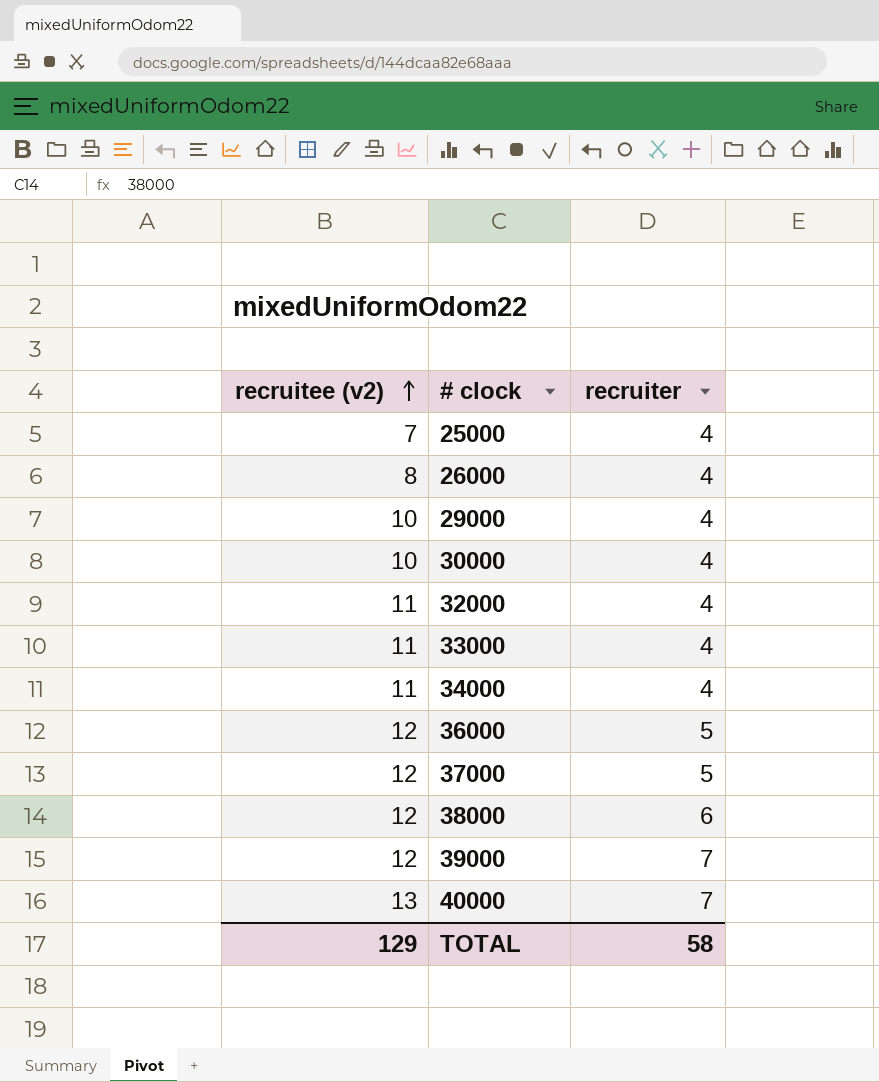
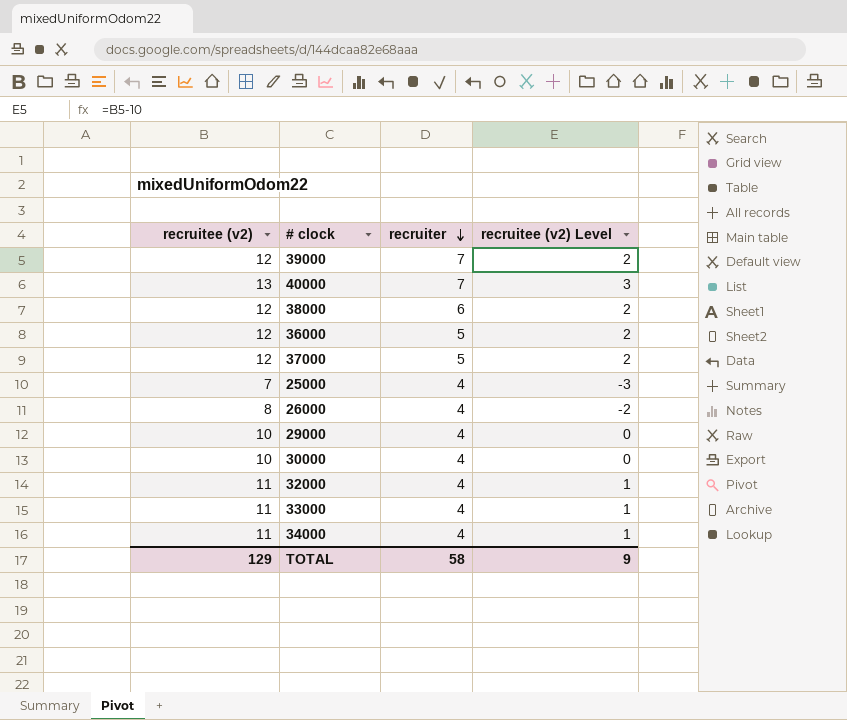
row order: recruitee (v2) ascending -> recruiter descending
column recruitee (v2) Level | formula: none -> [recruitee (v2)] - 10

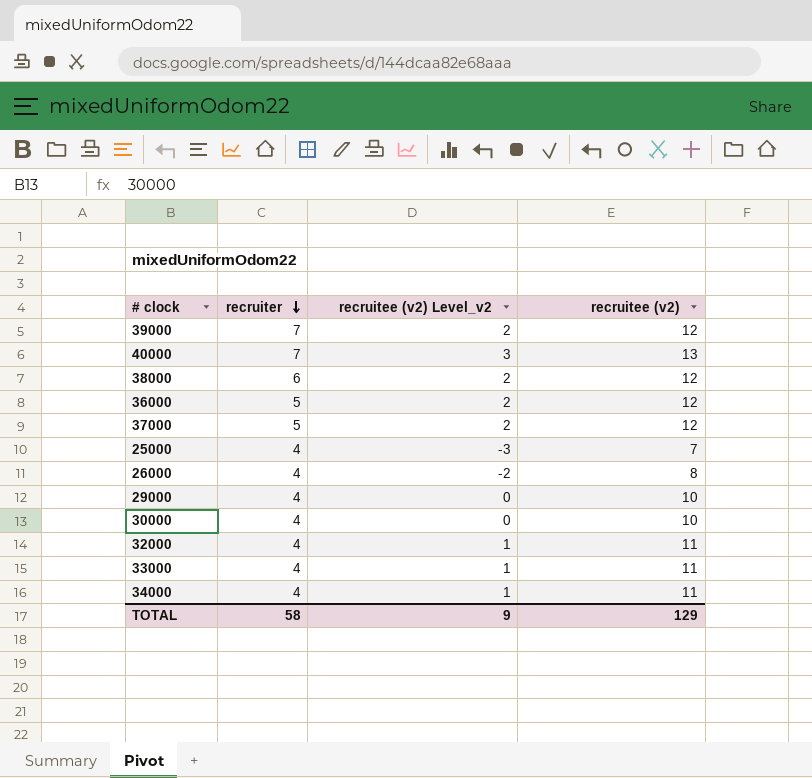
column name: recruitee (v2) Level -> recruitee (v2) Level_v2
column recruitee (v2) | position: 1 -> 4

